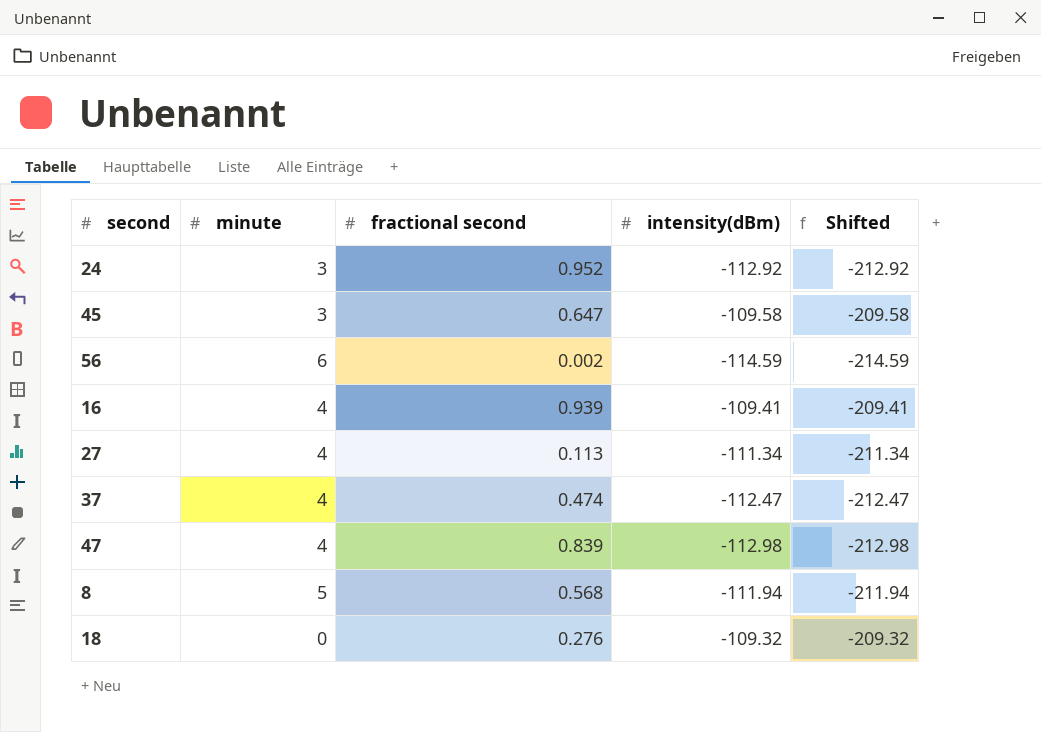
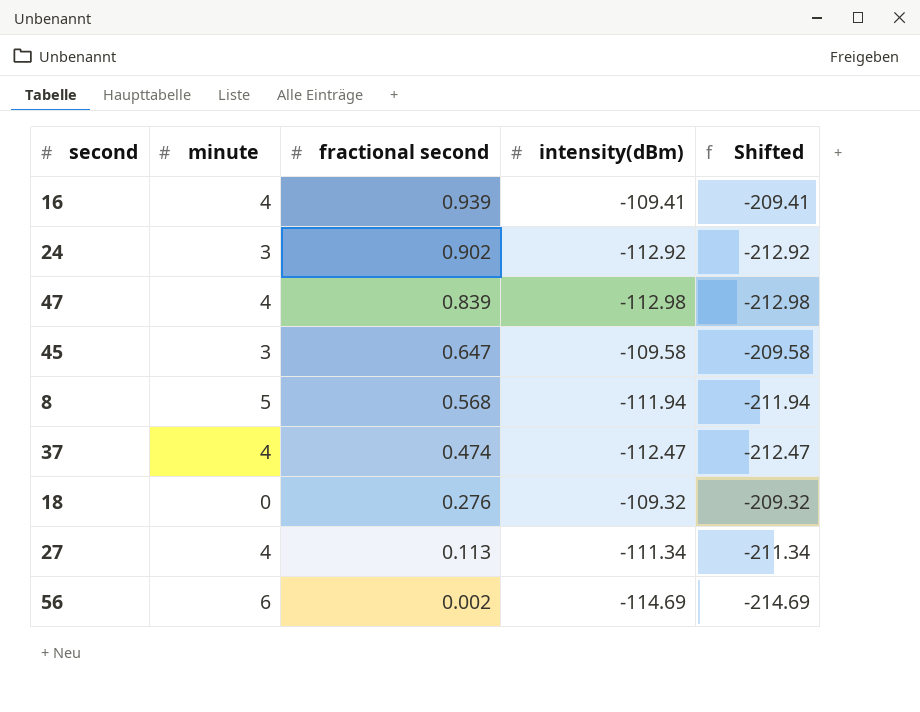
row order: none -> fractional second descending
24 | fractional second: 0.952 -> 0.902
56 | intensity(dBm): -114.59 -> -114.69
56 | Shifted: -214.59 -> -214.69

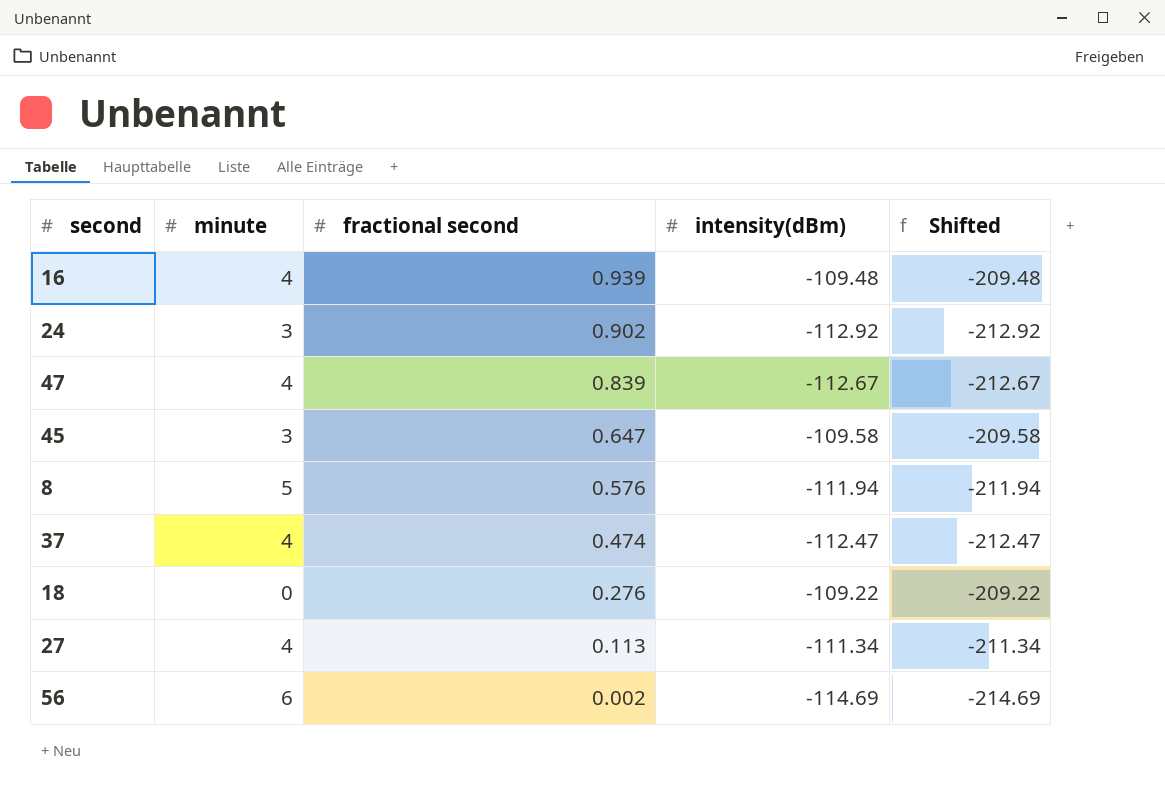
16 | intensity(dBm): -109.41 -> -109.48
16 | Shifted: -209.41 -> -209.48
47 | intensity(dBm): -112.98 -> -112.67
47 | Shifted: -212.98 -> -212.67
8 | fractional second: 0.568 -> 0.576
18 | intensity(dBm): -109.32 -> -109.22
18 | Shifted: -209.32 -> -209.22

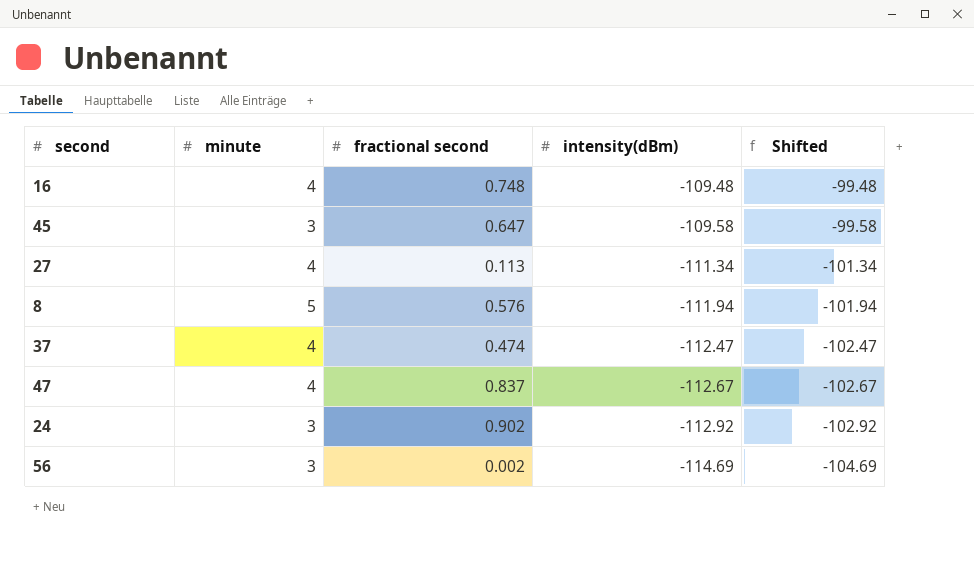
row order: fractional second descending -> intensity(dBm) descending
column Shifted | formula: [intensity(dBm)] - 100 -> [intensity(dBm)] + 10
row 18: 0 | 0.276 | -109.22 | -209.22 -> none
16 | fractional second: 0.939 -> 0.748
47 | fractional second: 0.839 -> 0.837
56 | minute: 6 -> 3

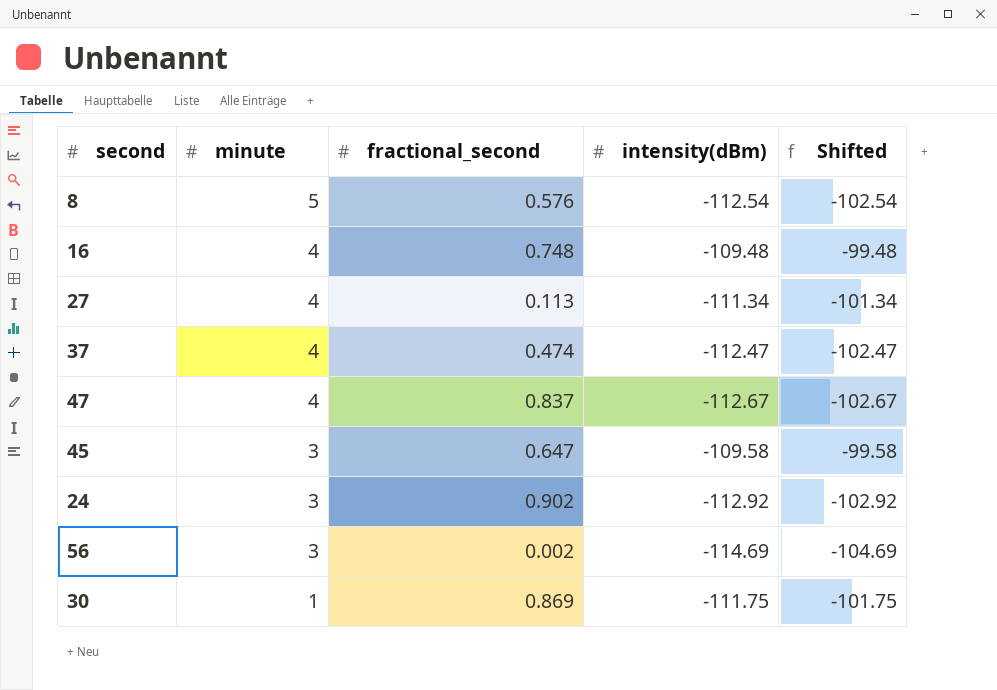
row order: intensity(dBm) descending -> minute descending
column name: fractional second -> fractional_second
8 | intensity(dBm): -111.94 -> -112.54
8 | Shifted: -101.94 -> -102.54
row 30: none -> 1 | 0.869 | -111.75 | -101.75

